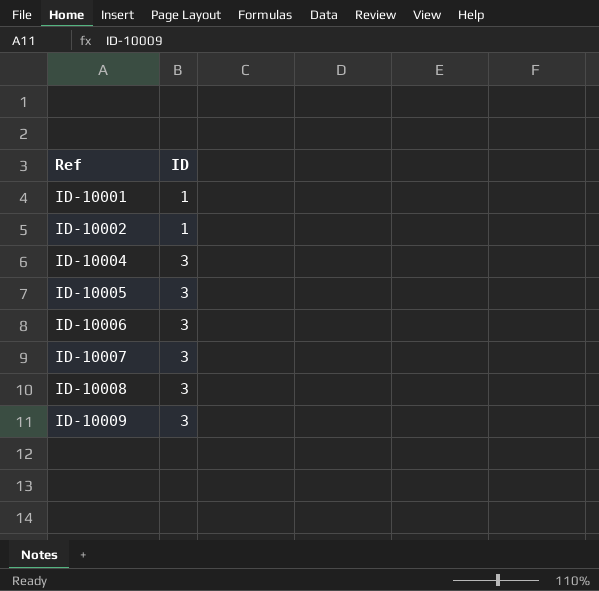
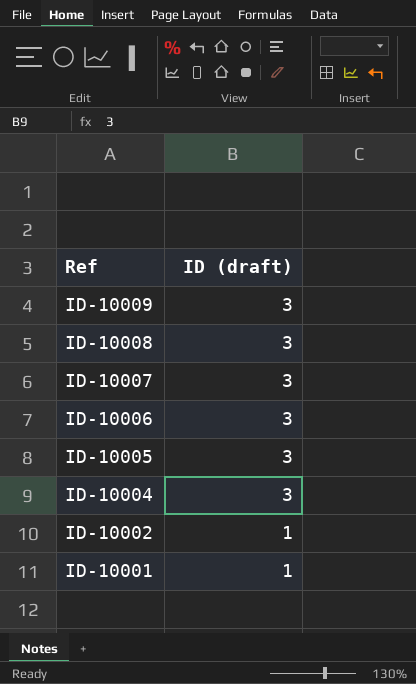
row order: Ref ascending -> Ref descending
column name: ID -> ID (draft)

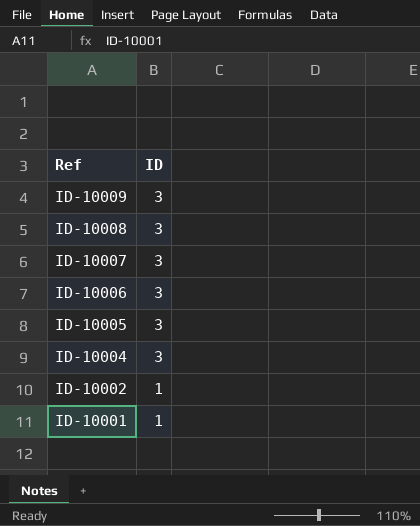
column name: ID (draft) -> ID

